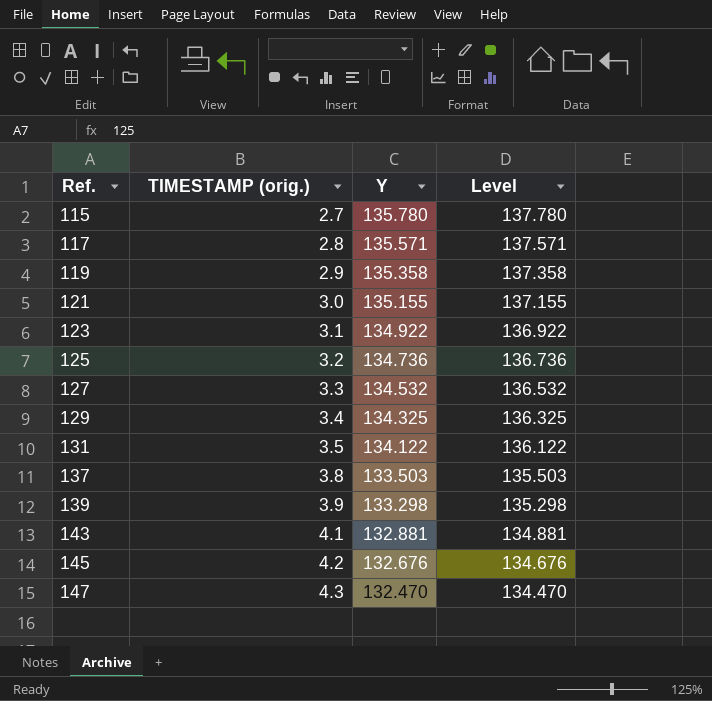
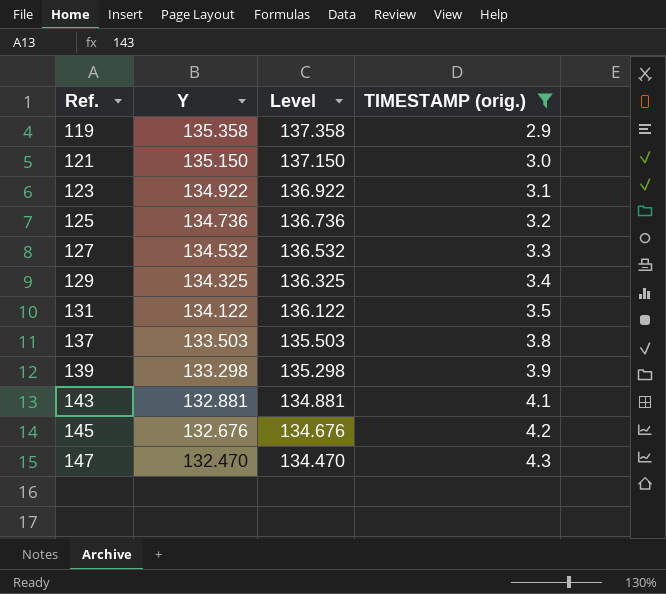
filter: none -> TIMESTAMP (orig.) >= 2.9
column TIMESTAMP (orig.) | position: 2 -> 4
121 | Y: 135.155 -> 135.150
121 | Level: 137.155 -> 137.150

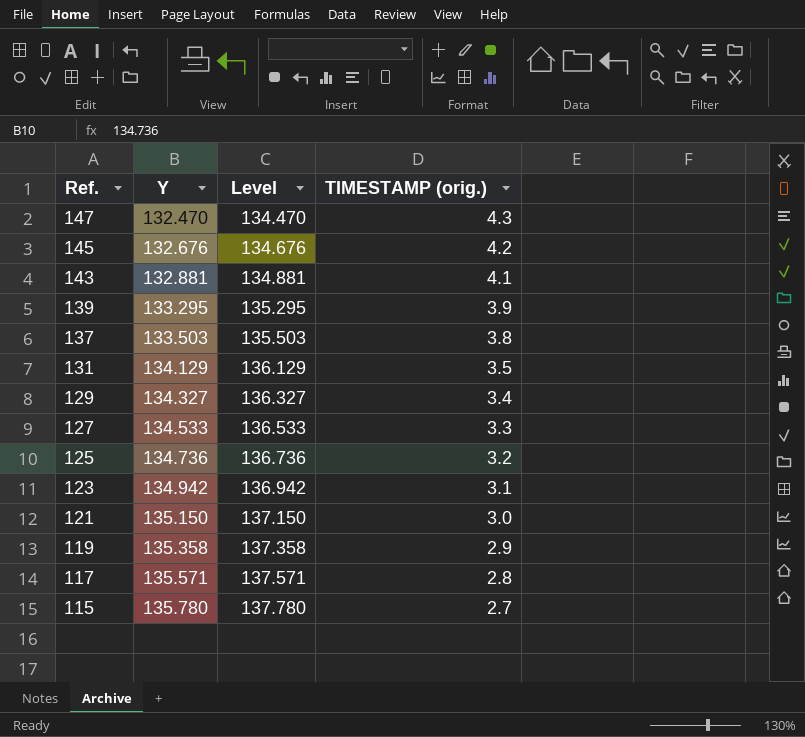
filter: TIMESTAMP (orig.) >= 2.9 -> none
row order: Ref. ascending -> Ref. descending
139 | Y: 133.298 -> 133.295
139 | Level: 135.298 -> 135.295
131 | Y: 134.122 -> 134.129
131 | Level: 136.122 -> 136.129
129 | Y: 134.325 -> 134.327
129 | Level: 136.325 -> 136.327
127 | Y: 134.532 -> 134.533
127 | Level: 136.532 -> 136.533
123 | Y: 134.922 -> 134.942
123 | Level: 136.922 -> 136.942

